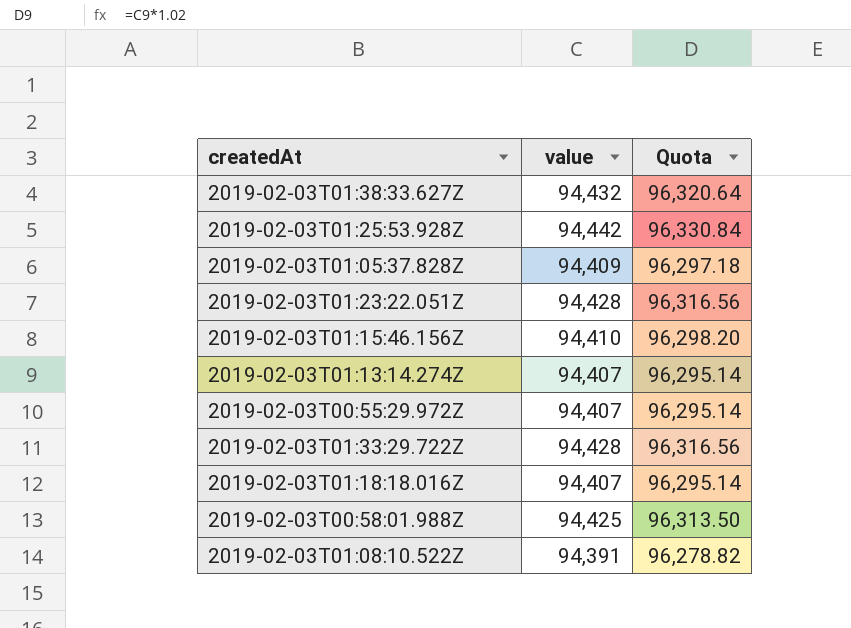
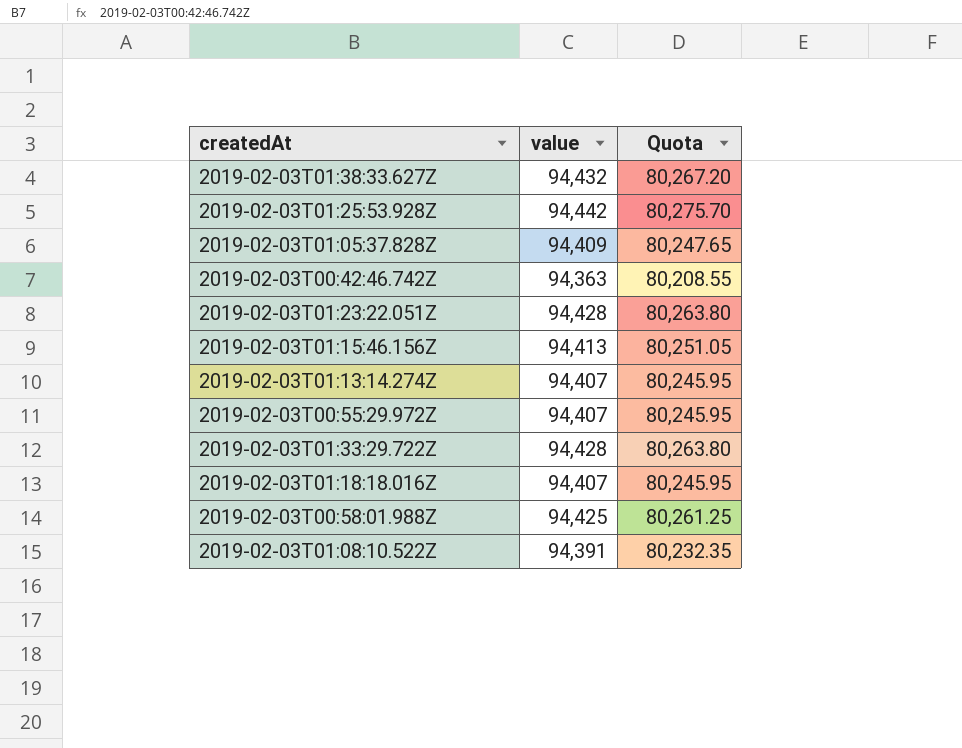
column Quota | formula: [value] * 1.02 -> [value] * 0.85
row 2019-02-03T00:42:46.742Z: none -> 94,363 | 80,208.55
2019-02-03T01:15:46.156Z | value: 94,410 -> 94,413

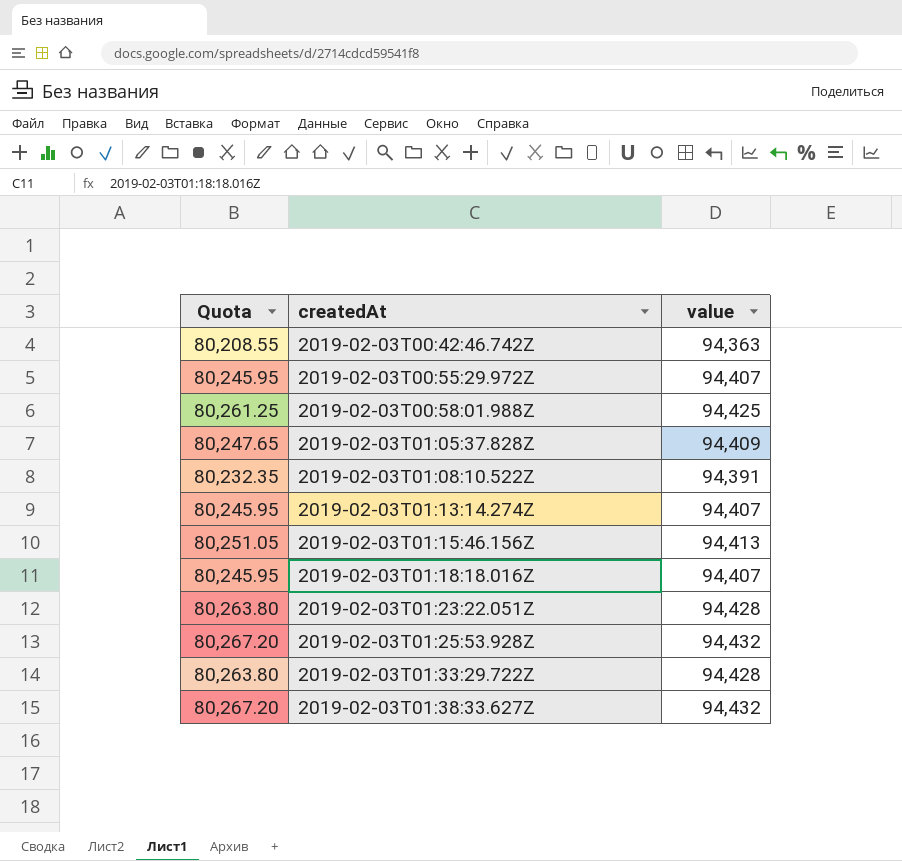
row order: none -> createdAt ascending
column Quota | position: 3 -> 1
2019-02-03T01:25:53.928Z | Quota: 80,275.70 -> 80,267.20
2019-02-03T01:25:53.928Z | value: 94,442 -> 94,432

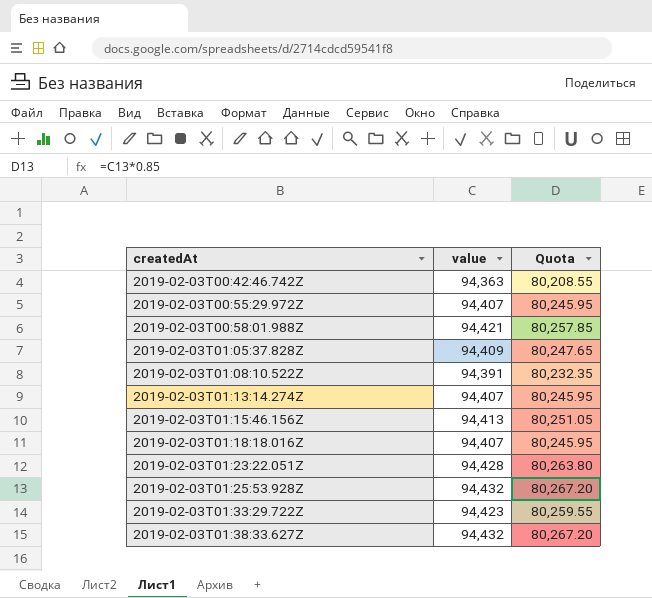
column Quota | position: 1 -> 3
2019-02-03T00:58:01.988Z | value: 94,425 -> 94,421
2019-02-03T00:58:01.988Z | Quota: 80,261.25 -> 80,257.85
2019-02-03T01:33:29.722Z | value: 94,428 -> 94,423
2019-02-03T01:33:29.722Z | Quota: 80,263.80 -> 80,259.55

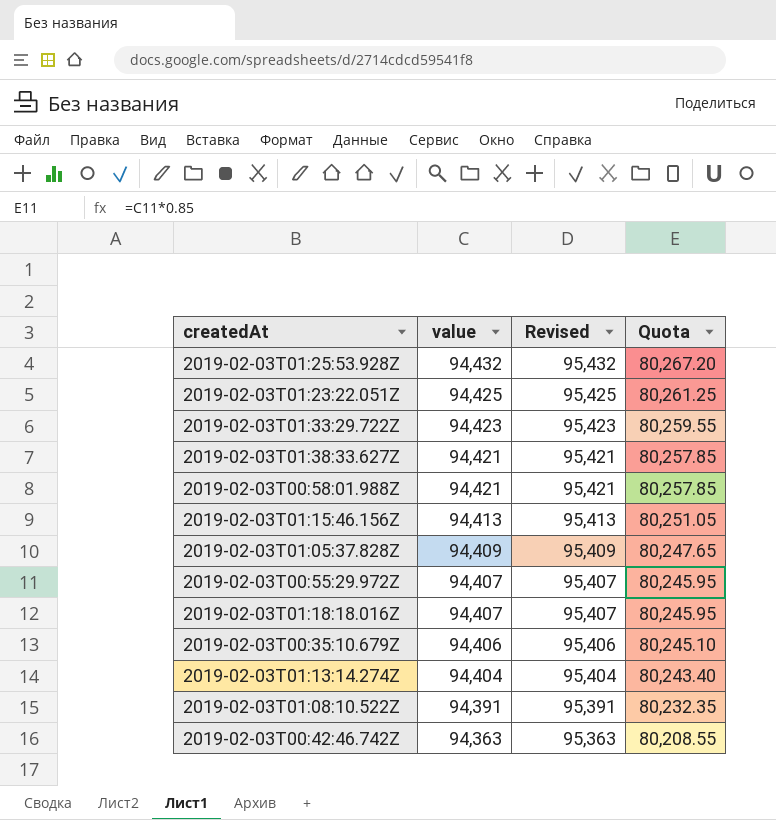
row order: createdAt ascending -> value descending
column Revised | formula: none -> [value] + 1000
2019-02-03T01:23:22.051Z | value: 94,428 -> 94,425
2019-02-03T01:23:22.051Z | Quota: 80,263.80 -> 80,261.25
2019-02-03T01:38:33.627Z | value: 94,432 -> 94,421
2019-02-03T01:38:33.627Z | Quota: 80,267.20 -> 80,257.85
row 2019-02-03T00:35:10.679Z: none -> 94,406 | 95,406 | 80,245.10
2019-02-03T01:13:14.274Z | value: 94,407 -> 94,404
2019-02-03T01:13:14.274Z | Quota: 80,245.95 -> 80,243.40

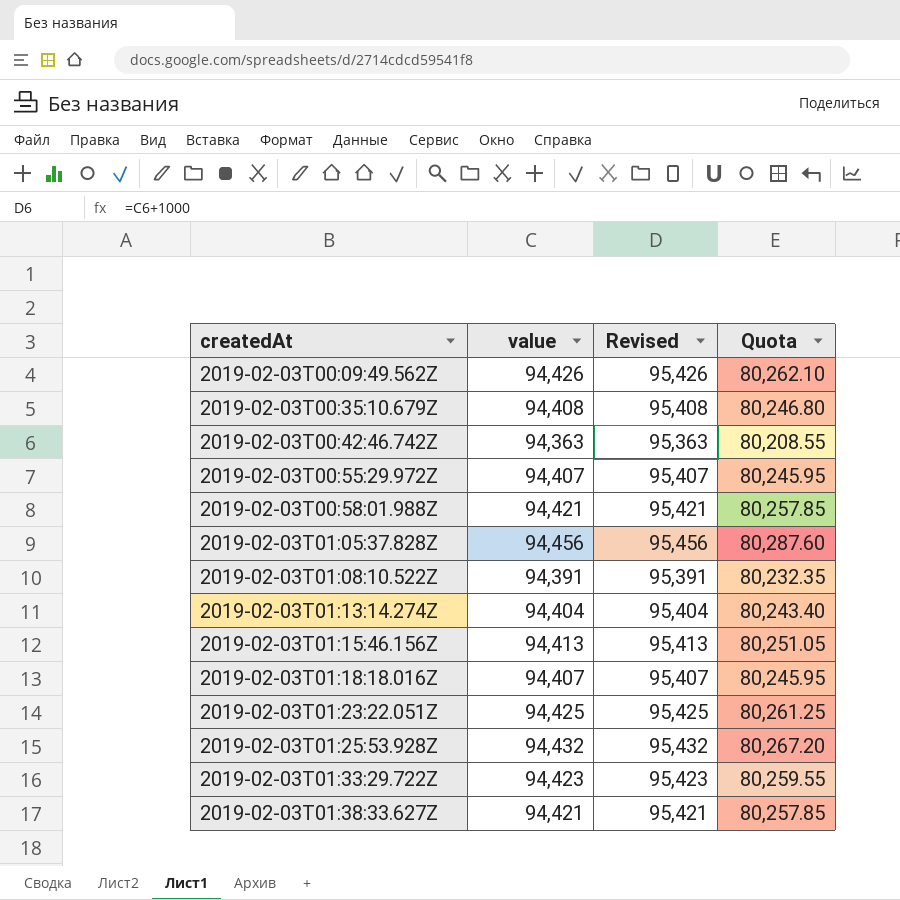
row order: value descending -> createdAt ascending
row 2019-02-03T00:09:49.562Z: none -> 94,426 | 95,426 | 80,262.10
2019-02-03T00:35:10.679Z | value: 94,406 -> 94,408
2019-02-03T00:35:10.679Z | Revised: 95,406 -> 95,408
2019-02-03T00:35:10.679Z | Quota: 80,245.10 -> 80,246.80
2019-02-03T01:05:37.828Z | value: 94,409 -> 94,456
2019-02-03T01:05:37.828Z | Revised: 95,409 -> 95,456
2019-02-03T01:05:37.828Z | Quota: 80,247.65 -> 80,287.60

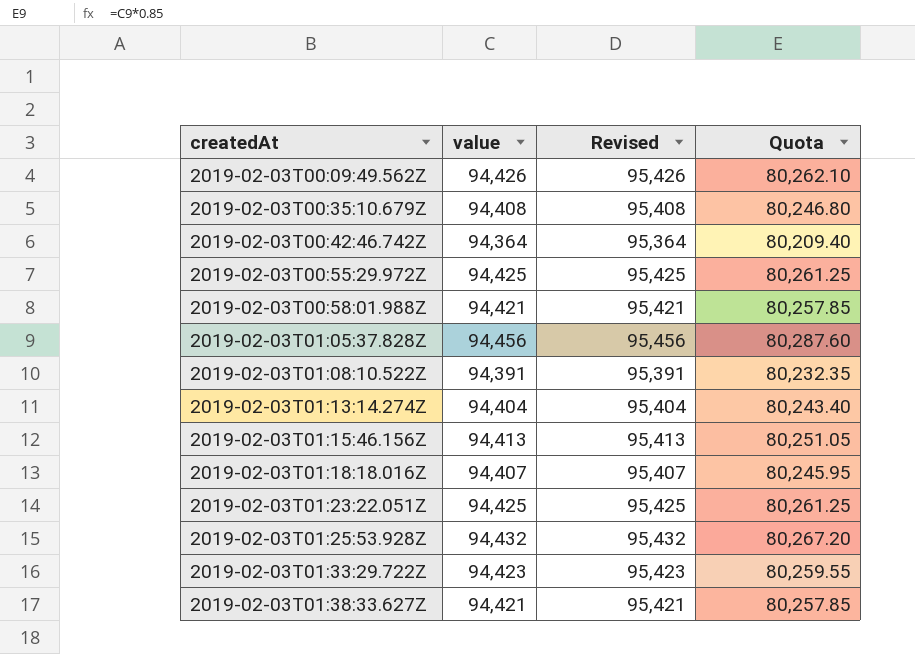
2019-02-03T00:42:46.742Z | value: 94,363 -> 94,364
2019-02-03T00:42:46.742Z | Revised: 95,363 -> 95,364
2019-02-03T00:42:46.742Z | Quota: 80,208.55 -> 80,209.40
2019-02-03T00:55:29.972Z | value: 94,407 -> 94,425
2019-02-03T00:55:29.972Z | Revised: 95,407 -> 95,425
2019-02-03T00:55:29.972Z | Quota: 80,245.95 -> 80,261.25

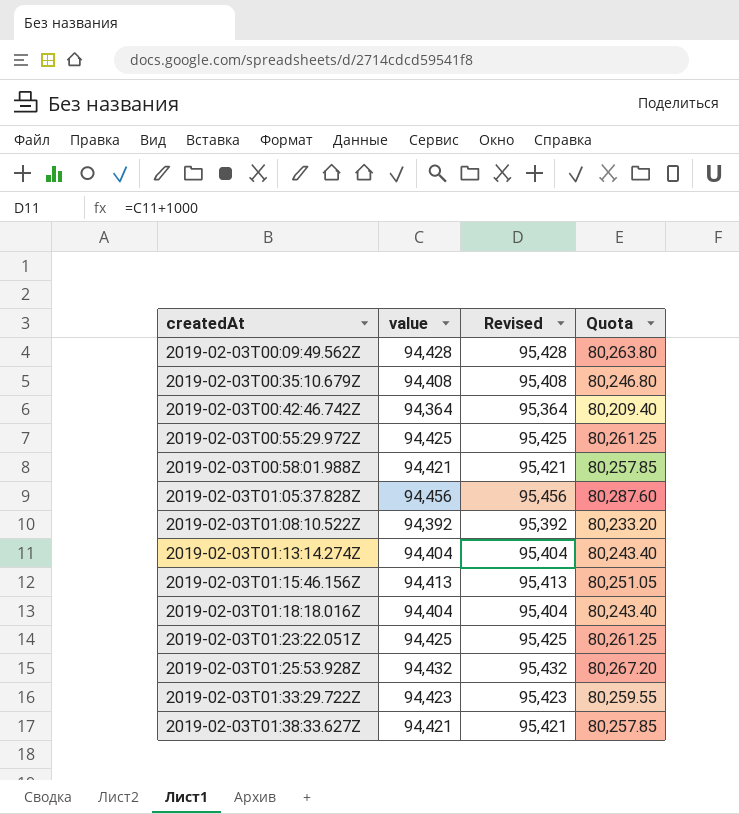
2019-02-03T00:09:49.562Z | value: 94,426 -> 94,428
2019-02-03T00:09:49.562Z | Revised: 95,426 -> 95,428
2019-02-03T00:09:49.562Z | Quota: 80,262.10 -> 80,263.80
2019-02-03T01:08:10.522Z | value: 94,391 -> 94,392
2019-02-03T01:08:10.522Z | Revised: 95,391 -> 95,392
2019-02-03T01:08:10.522Z | Quota: 80,232.35 -> 80,233.20
2019-02-03T01:18:18.016Z | value: 94,407 -> 94,404
2019-02-03T01:18:18.016Z | Revised: 95,407 -> 95,404
2019-02-03T01:18:18.016Z | Quota: 80,245.95 -> 80,243.40

